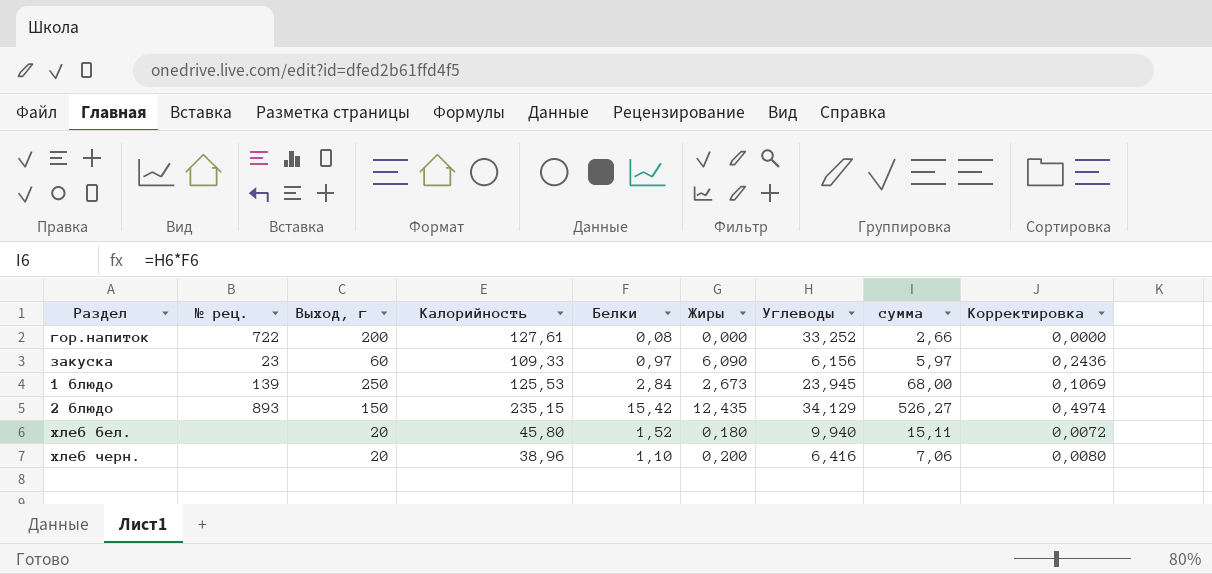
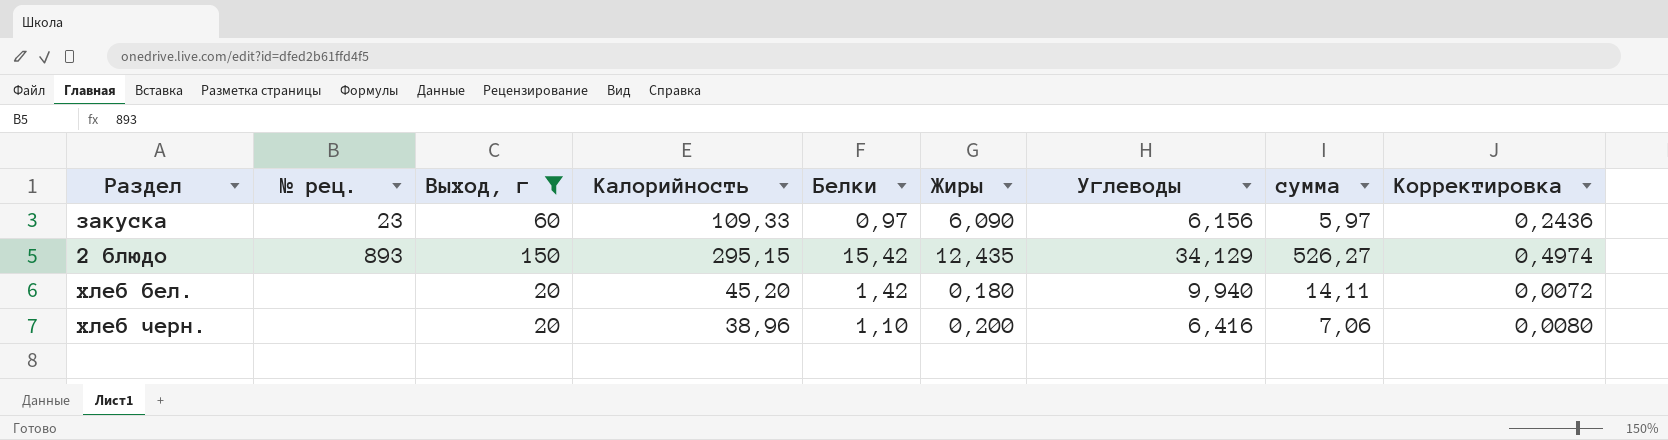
filter: none -> Выход, г <= 150
2 блюдо | Калорийность: 235,15 -> 295,15
хлеб бел. | Калорийность: 45,80 -> 45,20
хлеб бел. | Белки: 1,52 -> 1,42
хлеб бел. | сумма: 15,11 -> 14,11

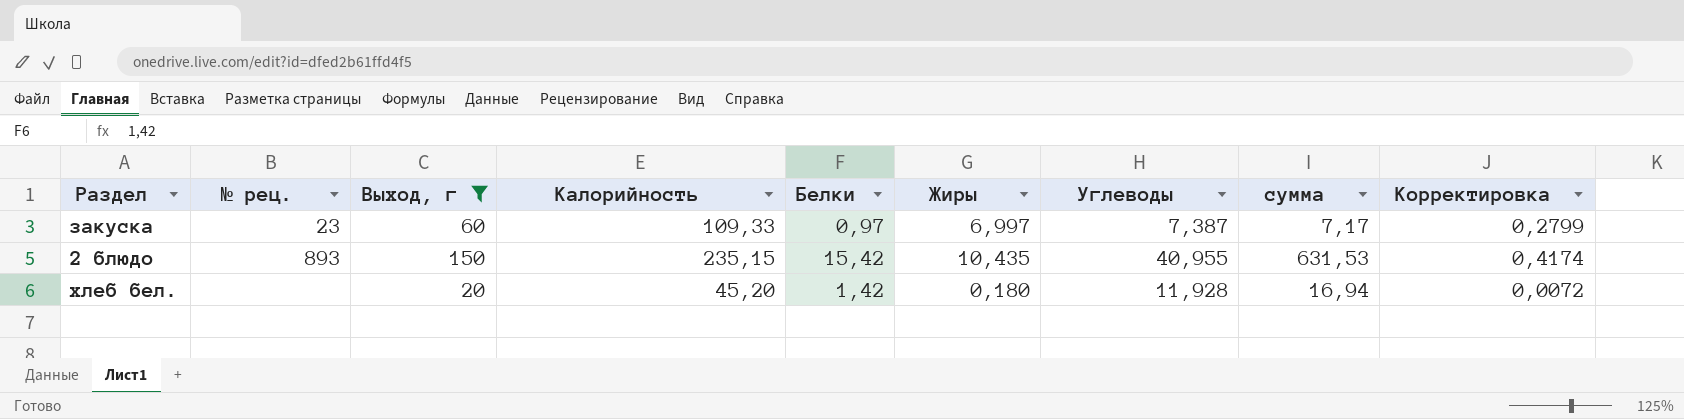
row хлеб черн.: none | 20 | 38,96 | 1,10 | 0,200 | 6,416 | 7,06 | 0,0080 -> none
закуска | Жиры: 6,090 -> 6,997
закуска | Углеводы: 6,156 -> 7,387
закуска | сумма: 5,97 -> 7,17
закуска | Корректировка: 0,2436 -> 0,2799
2 блюдо | Калорийность: 295,15 -> 235,15
2 блюдо | Жиры: 12,435 -> 10,435
2 блюдо | Углеводы: 34,129 -> 40,955
2 блюдо | сумма: 526,27 -> 631,53
2 блюдо | Корректировка: 0,4974 -> 0,4174
хлеб бел. | Углеводы: 9,940 -> 11,928
хлеб бел. | сумма: 14,11 -> 16,94

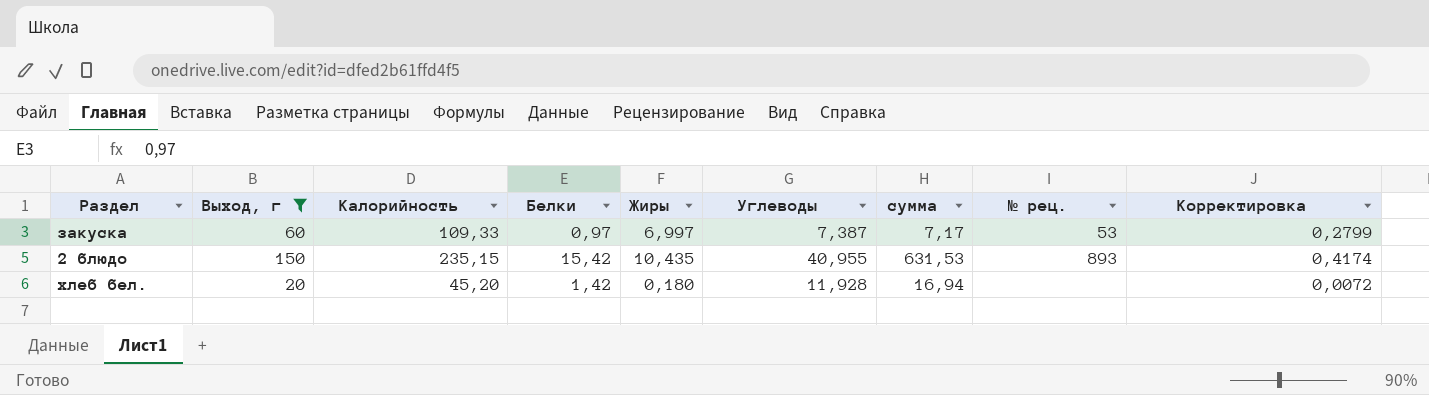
column № рец. | position: 2 -> 8
закуска | № рец.: 23 -> 53

